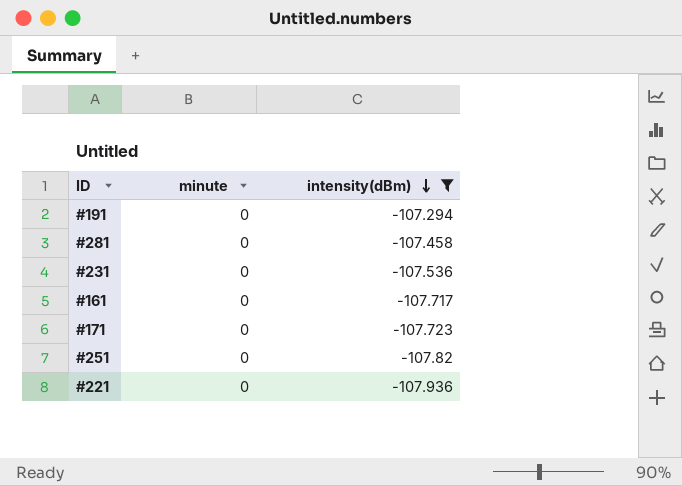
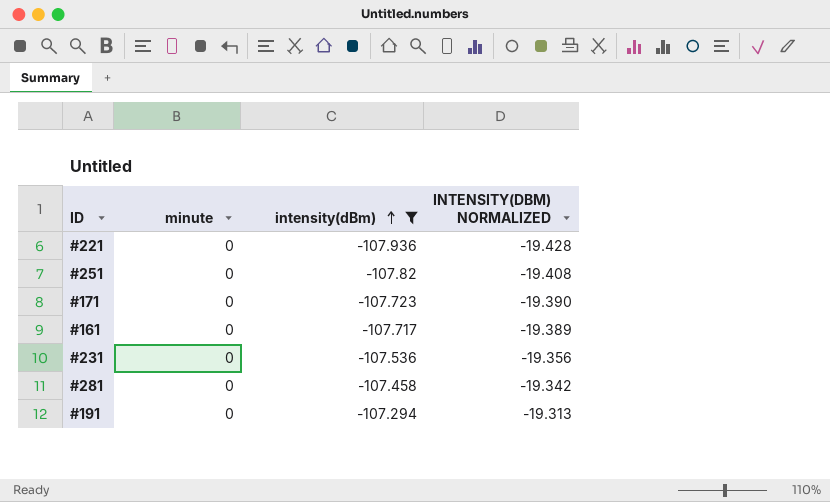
row order: intensity(dBm) descending -> intensity(dBm) ascending
column INTENSITY(DBM) NORMALIZED | formula: none -> [intensity(dBm)] * 0.18

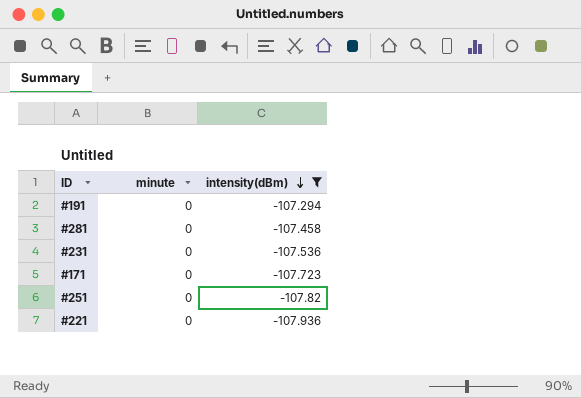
row order: intensity(dBm) ascending -> intensity(dBm) descending
column INTENSITY(DBM) NORMALIZED | formula: [intensity(dBm)] * 0.18 -> none
row #161: 0 | -107.717 | -19.389 -> none

